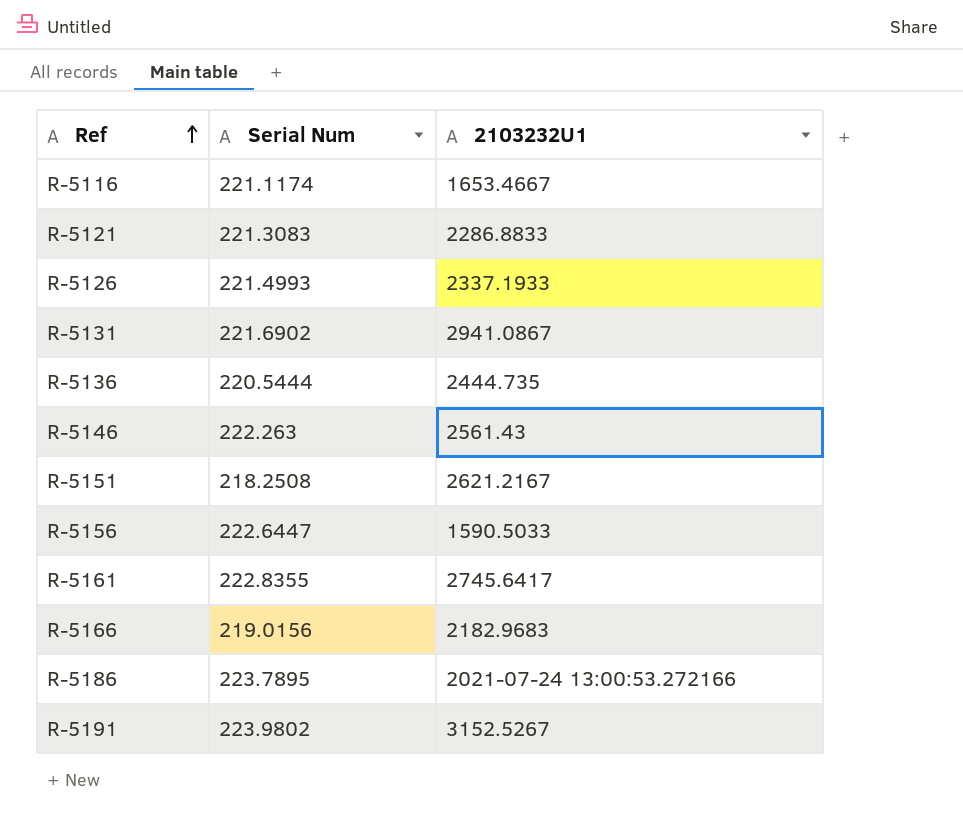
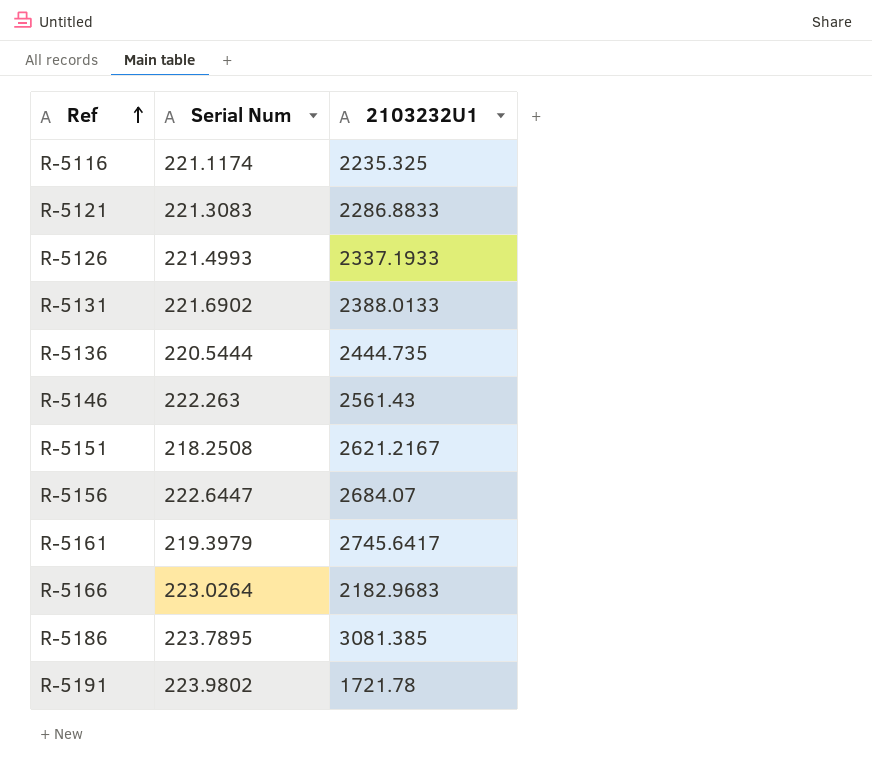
R-5116 | 2103232U1: 1653.4667 -> 2235.325
R-5131 | 2103232U1: 2941.0867 -> 2388.0133
R-5156 | 2103232U1: 1590.5033 -> 2684.07
R-5161 | Serial Num: 222.8355 -> 219.3979
R-5166 | Serial Num: 219.0156 -> 223.0264
R-5186 | 2103232U1: 2021-07-24 13:00:53.272166 -> 3081.385
R-5191 | 2103232U1: 3152.5267 -> 1721.78

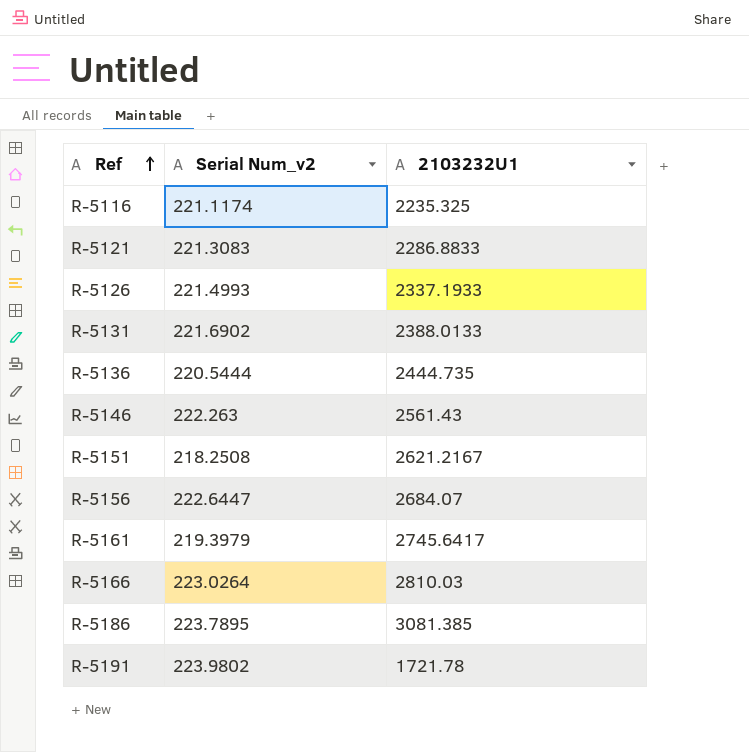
column name: Serial Num -> Serial Num_v2
R-5166 | 2103232U1: 2182.9683 -> 2810.03

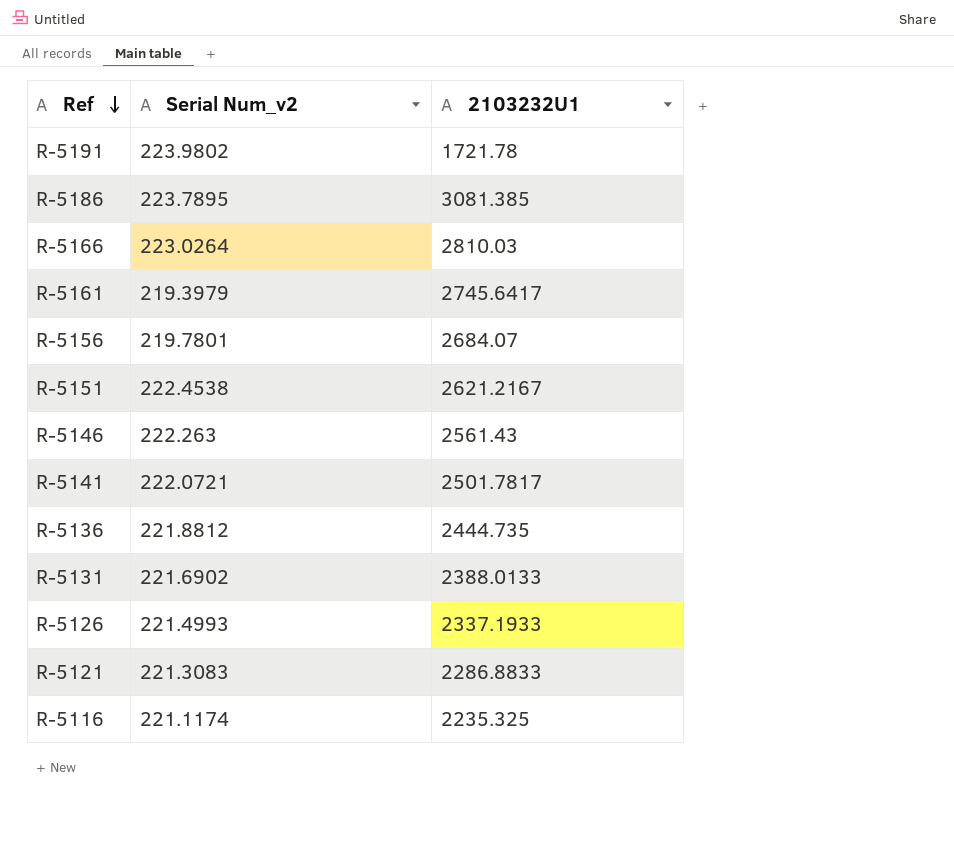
row order: Ref ascending -> Ref descending
R-5156 | Serial Num_v2: 222.6447 -> 219.7801
R-5151 | Serial Num_v2: 218.2508 -> 222.4538
row R-5141: none -> 222.0721 | 2501.7817
R-5136 | Serial Num_v2: 220.5444 -> 221.8812

